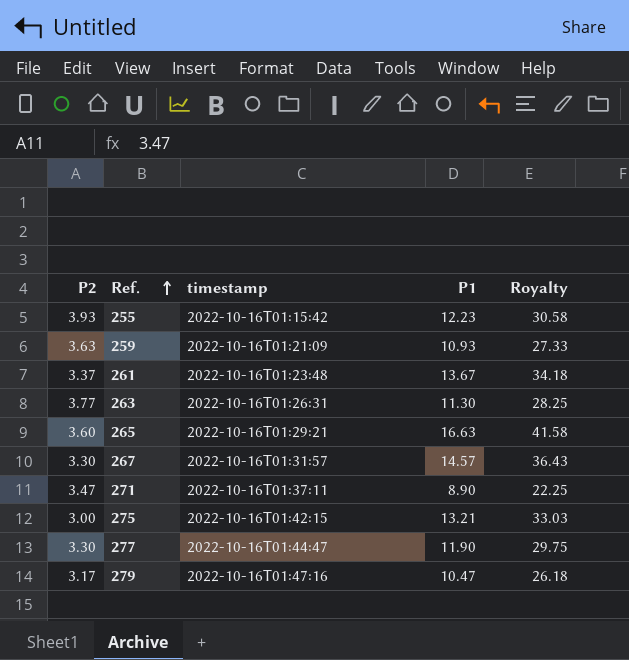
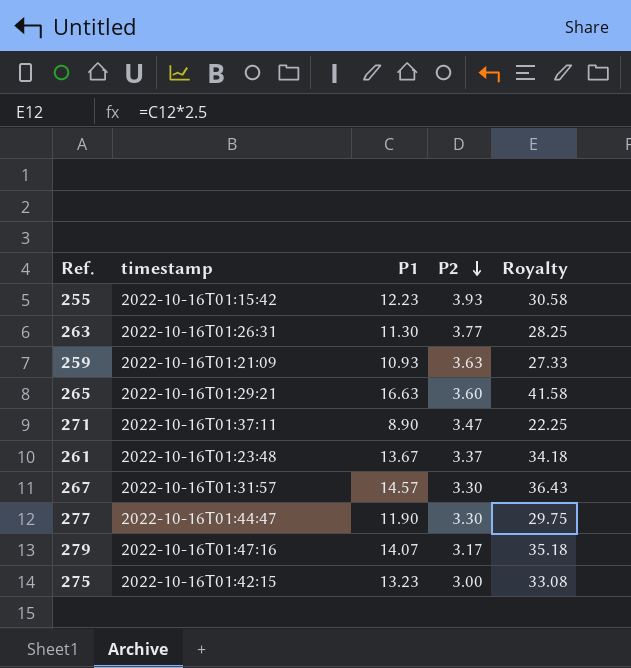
row order: Ref. ascending -> P2 descending
column P2 | position: 1 -> 4
279 | P1: 10.47 -> 14.07
279 | Royalty: 26.18 -> 35.18
275 | P1: 13.21 -> 13.23
275 | Royalty: 33.03 -> 33.08

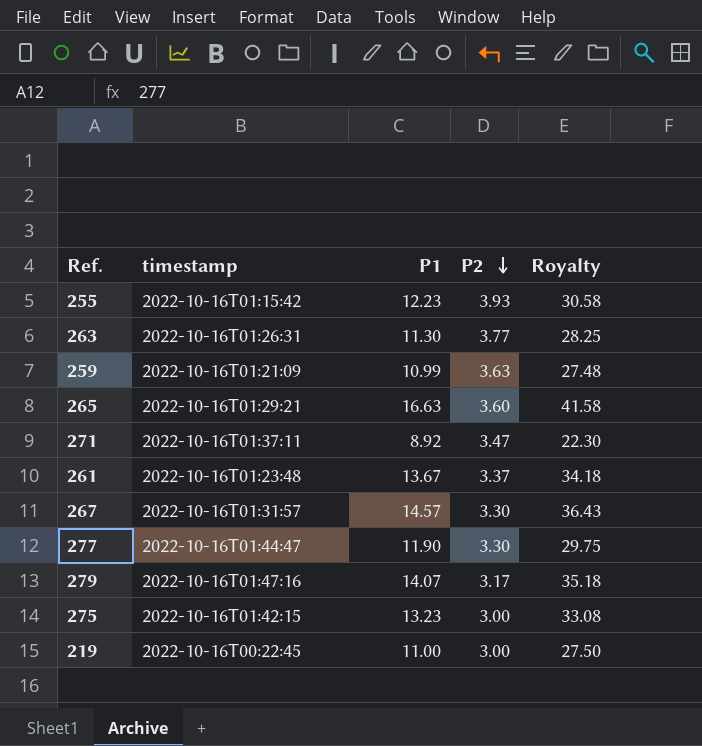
259 | P1: 10.93 -> 10.99
259 | Royalty: 27.33 -> 27.48
271 | P1: 8.90 -> 8.92
271 | Royalty: 22.25 -> 22.30
row 219: none -> 2022-10-16T00:22:45 | 11.00 | 3.00 | 27.50

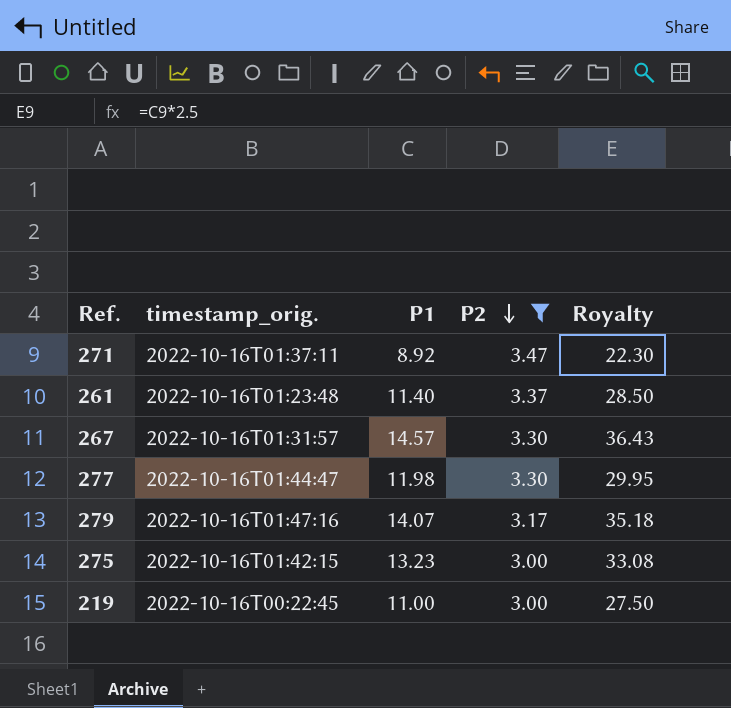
filter: none -> P2 <= 3.47
column name: timestamp -> timestamp_orig.
261 | P1: 13.67 -> 11.40
261 | Royalty: 34.18 -> 28.50
277 | P1: 11.90 -> 11.98
277 | Royalty: 29.75 -> 29.95

